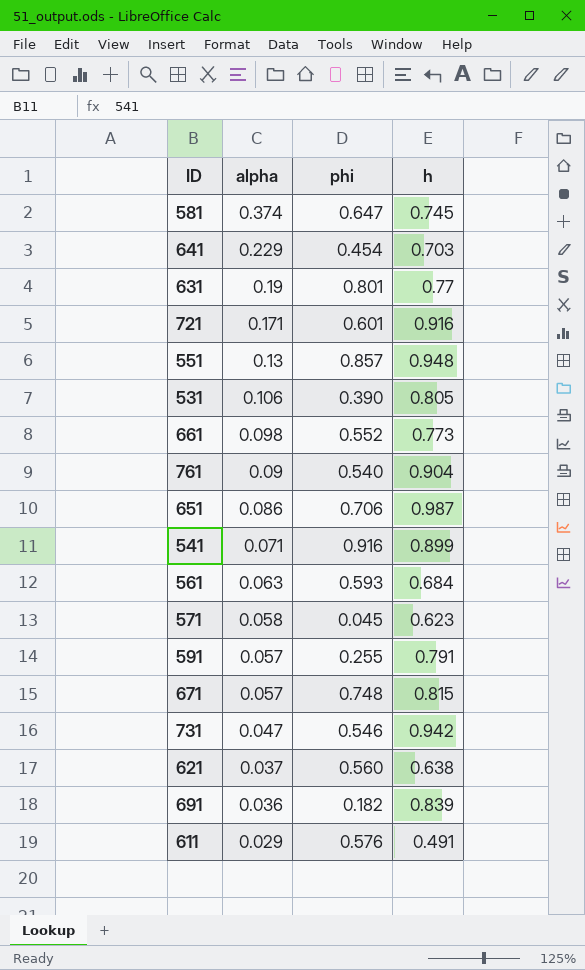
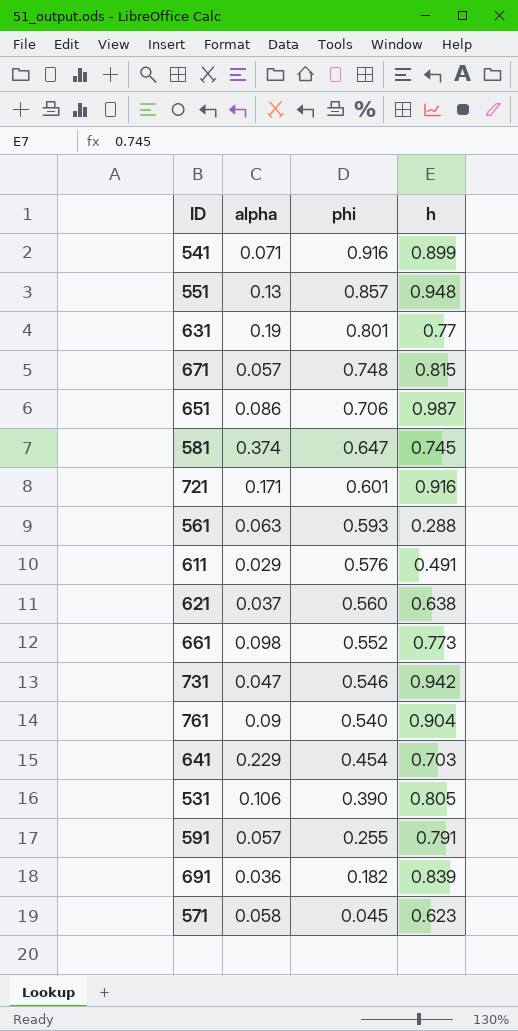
row order: alpha descending -> phi descending
561 | h: 0.684 -> 0.288

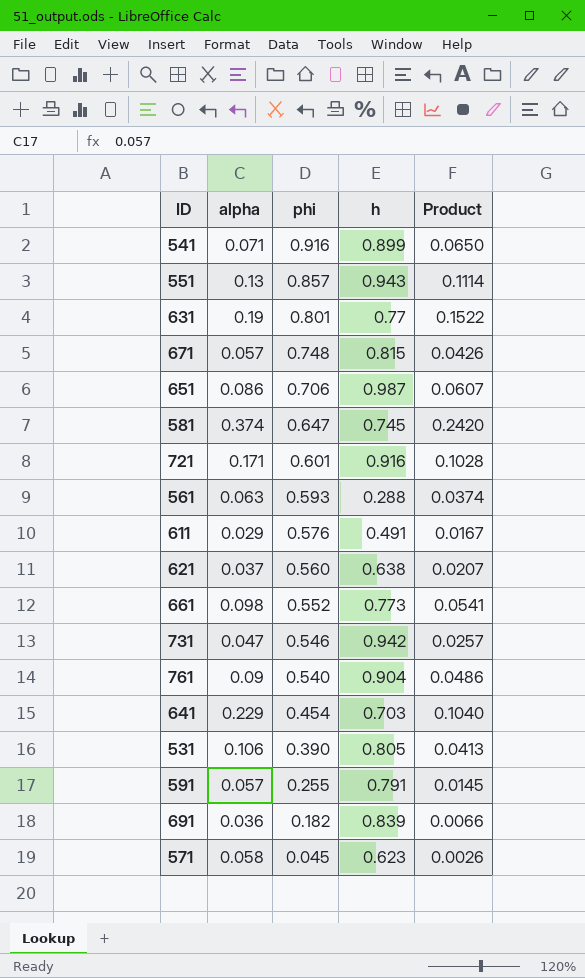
column Product | formula: none -> [alpha] * [phi]
551 | h: 0.948 -> 0.943

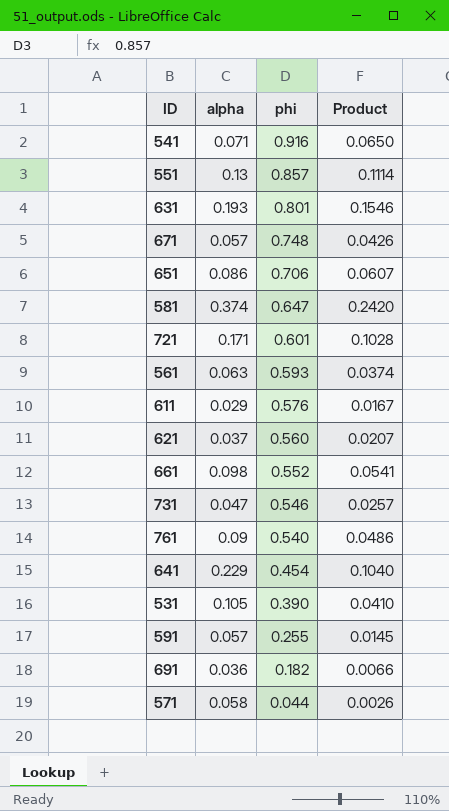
column h | position: 4 -> none
631 | alpha: 0.19 -> 0.193
631 | Product: 0.1522 -> 0.1546
531 | alpha: 0.106 -> 0.105
531 | Product: 0.0413 -> 0.0410
571 | phi: 0.045 -> 0.044

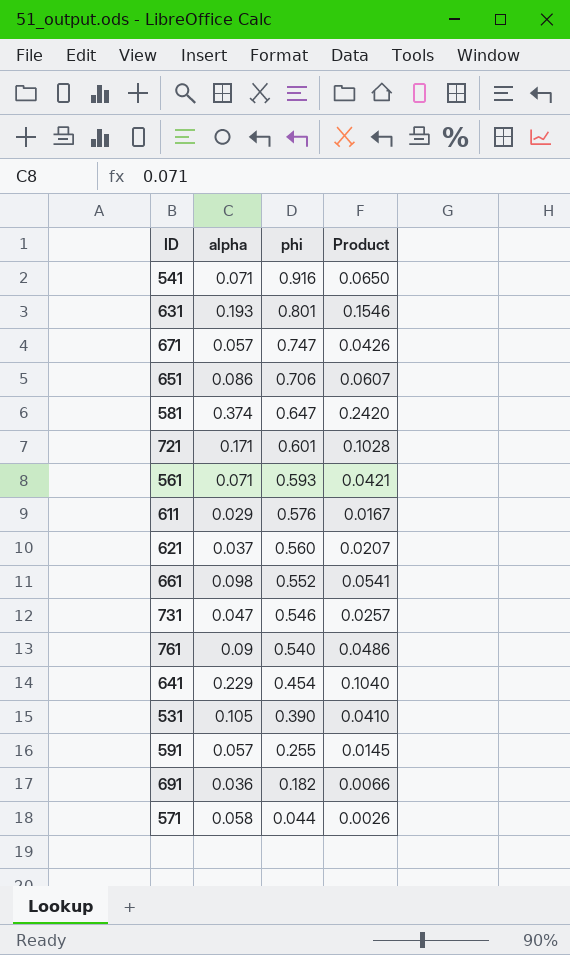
row 551: 0.13 | 0.857 | 0.1114 -> none
671 | phi: 0.748 -> 0.747
561 | alpha: 0.063 -> 0.071
561 | Product: 0.0374 -> 0.0421

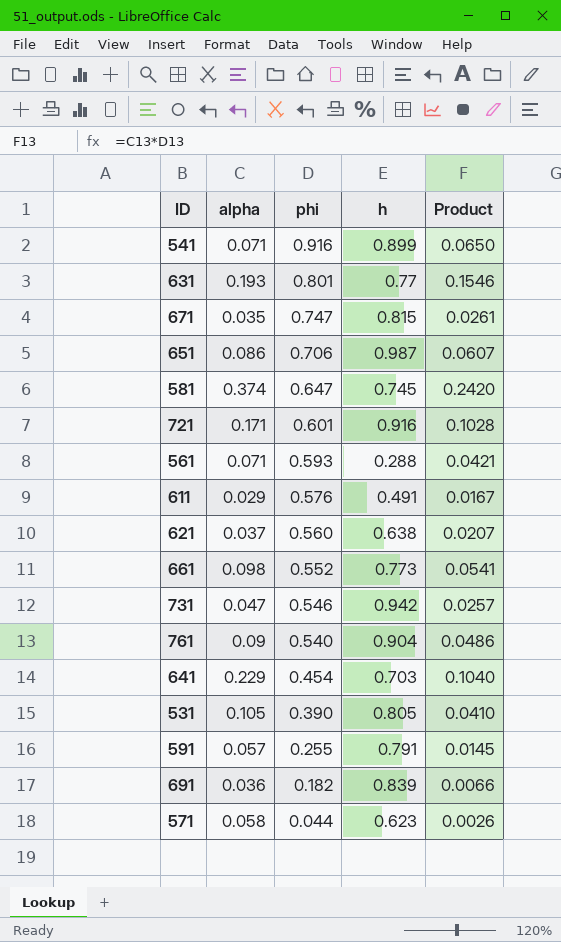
column h | position: none -> 4
671 | alpha: 0.057 -> 0.035
671 | Product: 0.0426 -> 0.0261

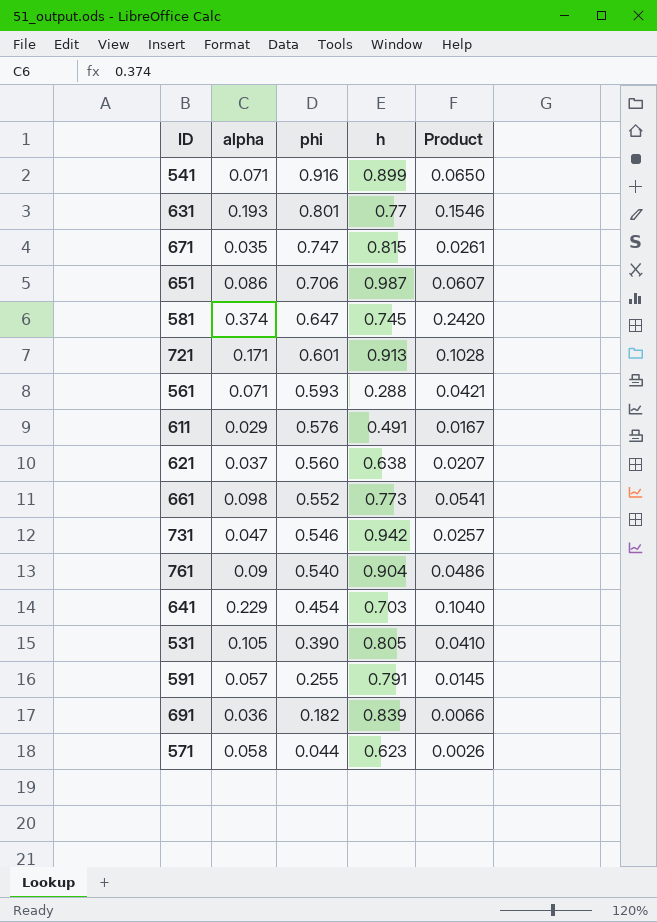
721 | h: 0.916 -> 0.913

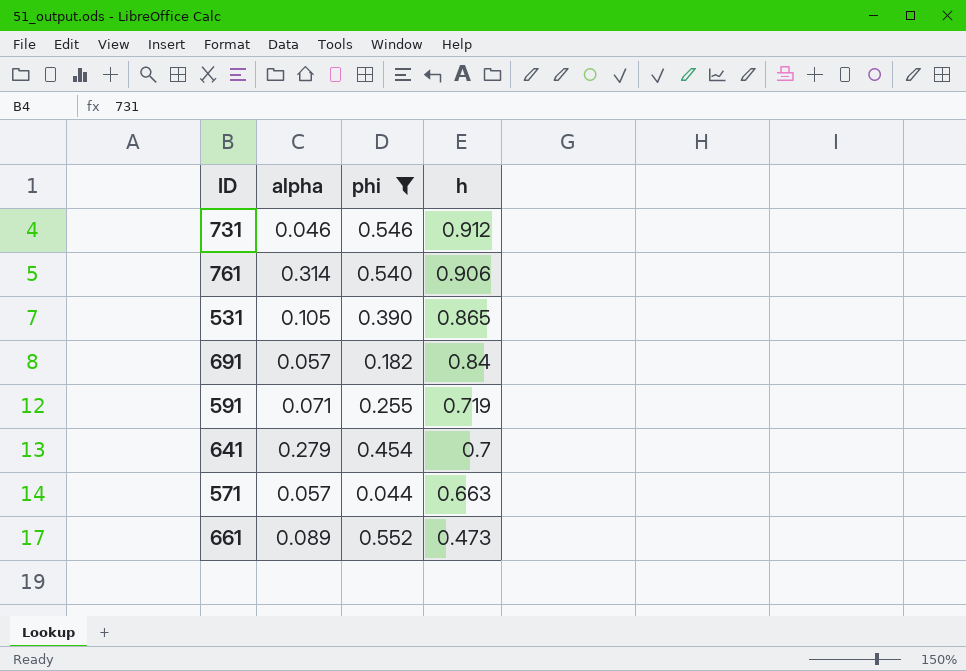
filter: none -> phi <= 0.552
row order: phi descending -> h descending
column Product | formula: [alpha] * [phi] -> none
731 | alpha: 0.047 -> 0.046
731 | h: 0.942 -> 0.912
761 | alpha: 0.09 -> 0.314
761 | h: 0.904 -> 0.906
531 | h: 0.805 -> 0.865
691 | alpha: 0.036 -> 0.057
691 | h: 0.839 -> 0.84
591 | alpha: 0.057 -> 0.071
591 | h: 0.791 -> 0.719
641 | alpha: 0.229 -> 0.279
641 | h: 0.703 -> 0.7
571 | alpha: 0.058 -> 0.057
571 | h: 0.623 -> 0.663
661 | alpha: 0.098 -> 0.089
661 | h: 0.773 -> 0.473

